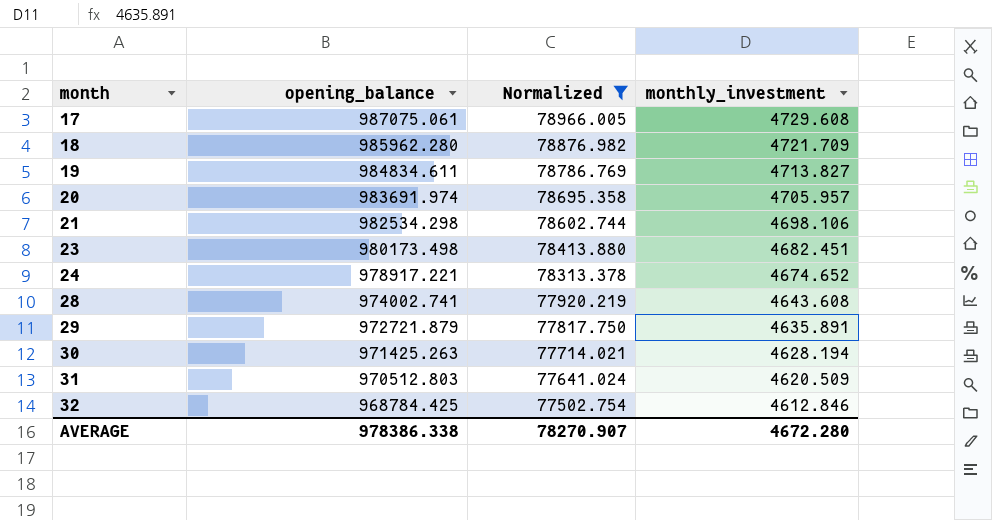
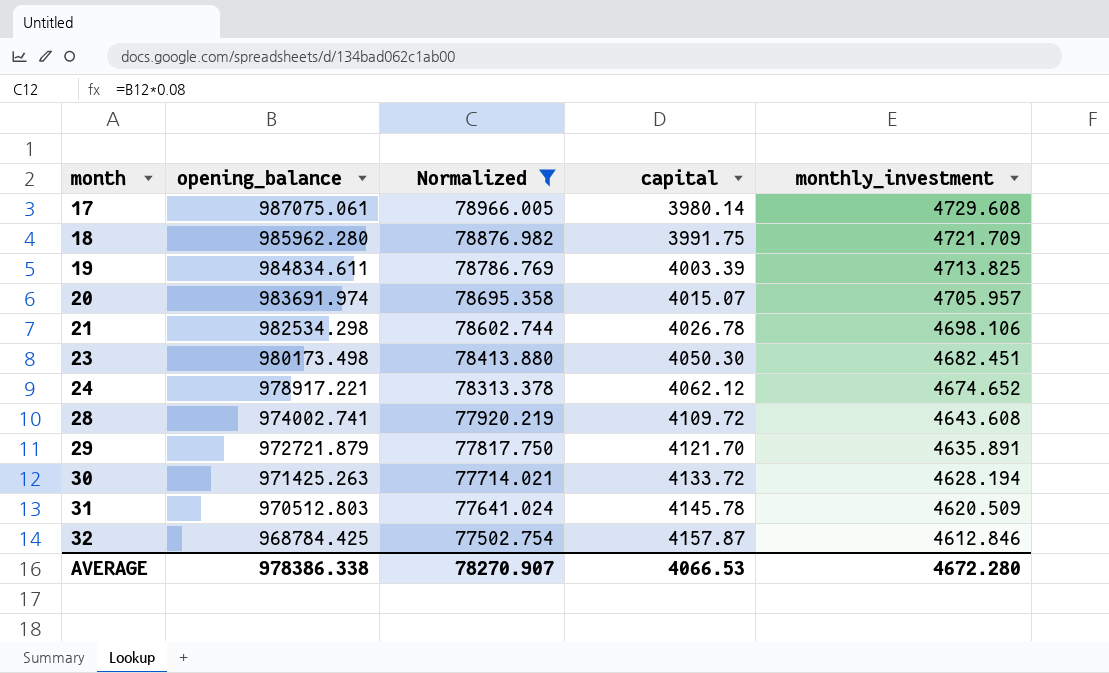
column capital | position: none -> 4
19 | monthly_investment: 4713.827 -> 4713.825

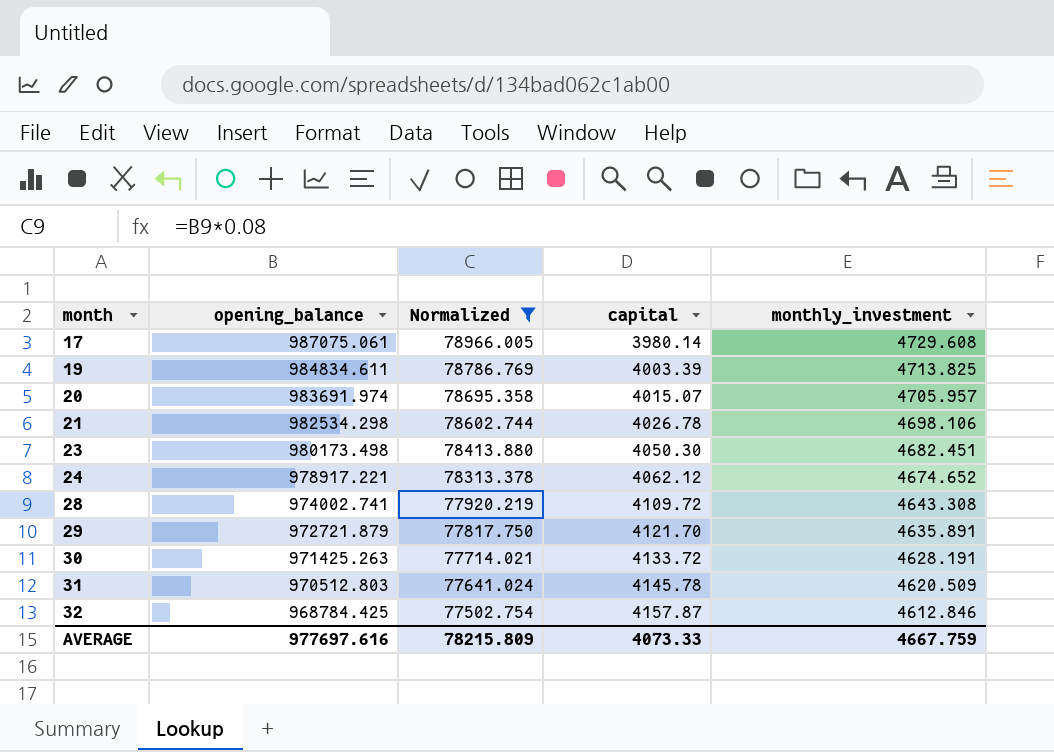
row 18: 985962.280 | 78876.982 | 3991.75 | 4721.709 -> none
28 | monthly_investment: 4643.608 -> 4643.308
30 | monthly_investment: 4628.194 -> 4628.191
AVERAGE | opening_balance: 978386.338 -> 977697.616
AVERAGE | Normalized: 78270.907 -> 78215.809
AVERAGE | capital: 4066.53 -> 4073.33
AVERAGE | monthly_investment: 4672.280 -> 4667.759

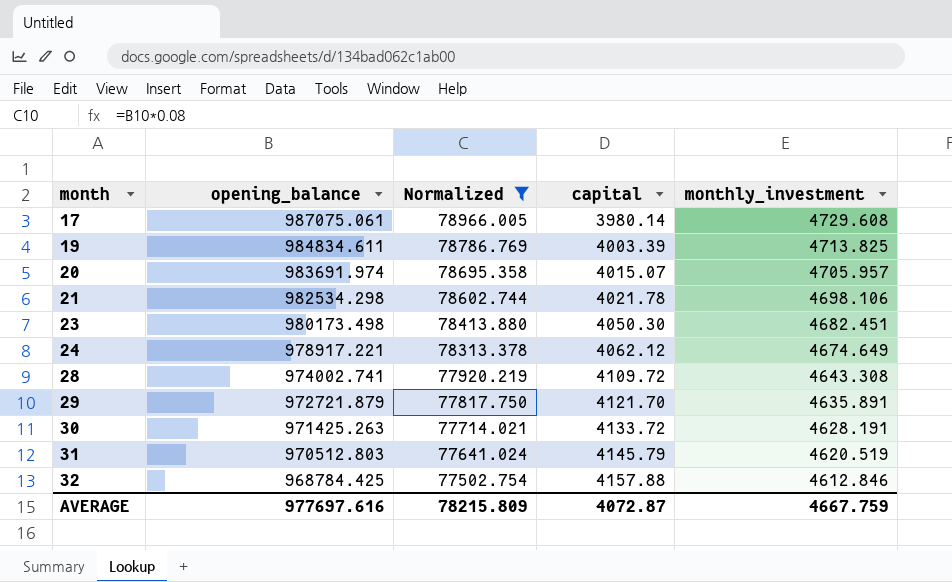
21 | capital: 4026.78 -> 4021.78
24 | monthly_investment: 4674.652 -> 4674.649
31 | capital: 4145.78 -> 4145.79
31 | monthly_investment: 4620.509 -> 4620.519
32 | capital: 4157.87 -> 4157.88
AVERAGE | capital: 4073.33 -> 4072.87

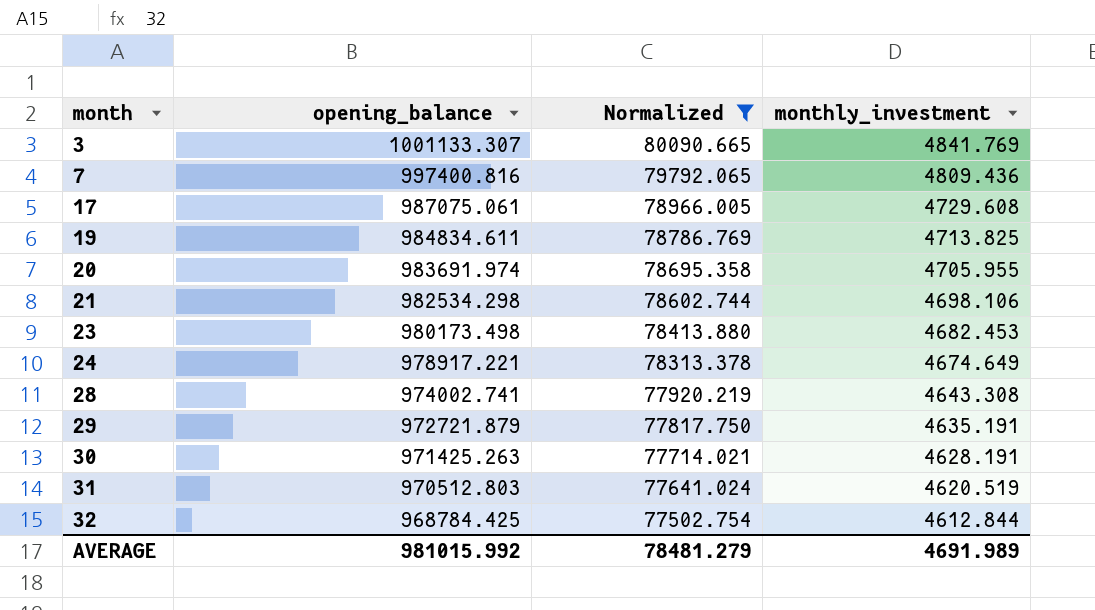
column capital | position: 4 -> none
row 3: none -> 1001133.307 | 80090.665 | 4841.769
row 7: none -> 997400.816 | 79792.065 | 4809.436
20 | monthly_investment: 4705.957 -> 4705.955
23 | monthly_investment: 4682.451 -> 4682.453
29 | monthly_investment: 4635.891 -> 4635.191
32 | monthly_investment: 4612.846 -> 4612.844
AVERAGE | opening_balance: 977697.616 -> 981015.992
AVERAGE | Normalized: 78215.809 -> 78481.279
AVERAGE | monthly_investment: 4667.759 -> 4691.989

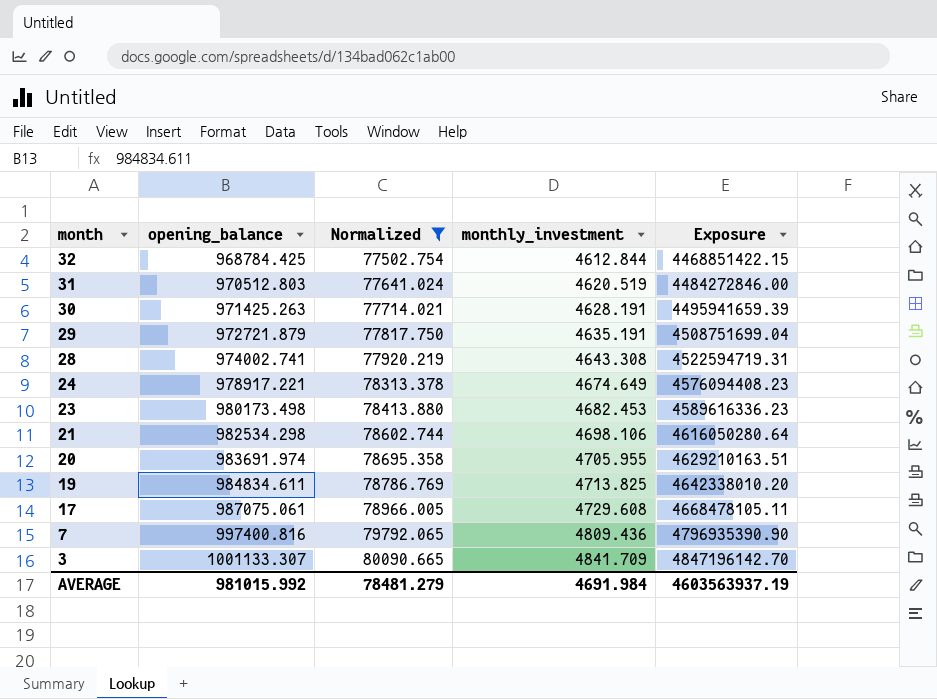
row order: month ascending -> month descending
column Exposure | formula: none -> [opening_balance] * [monthly_investment]
3 | monthly_investment: 4841.769 -> 4841.709
AVERAGE | monthly_investment: 4691.989 -> 4691.984

